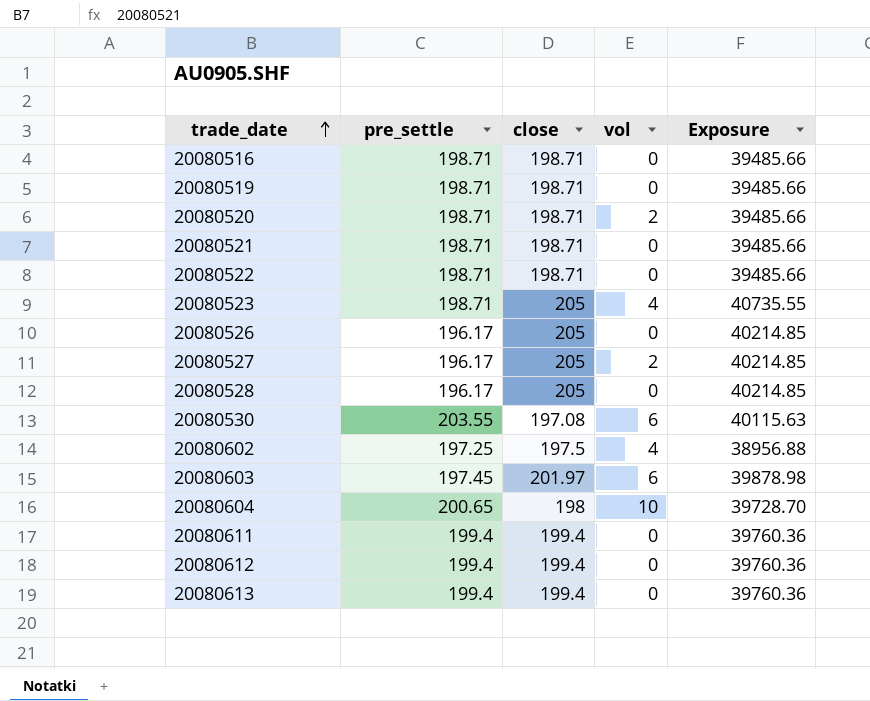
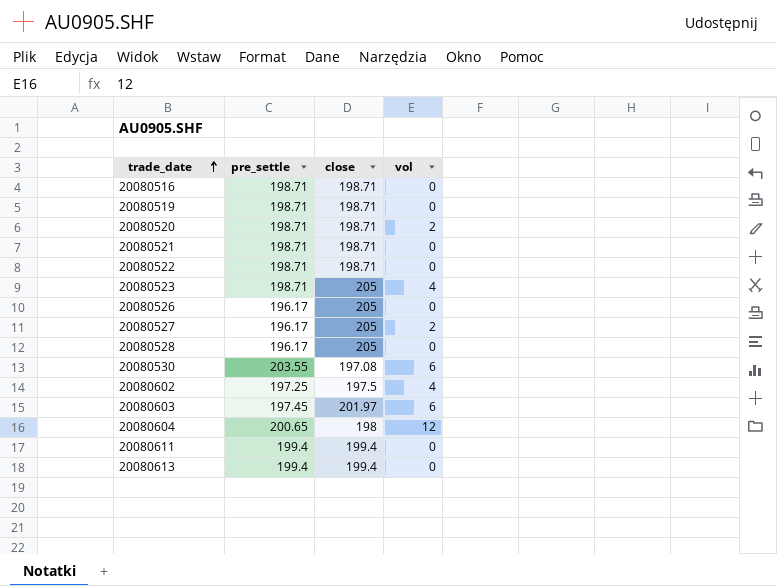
column Exposure | formula: [pre_settle] * [close] -> none
row 20080612: 199.4 | 199.4 | 0 | 39760.36 -> none
20080604 | vol: 10 -> 12

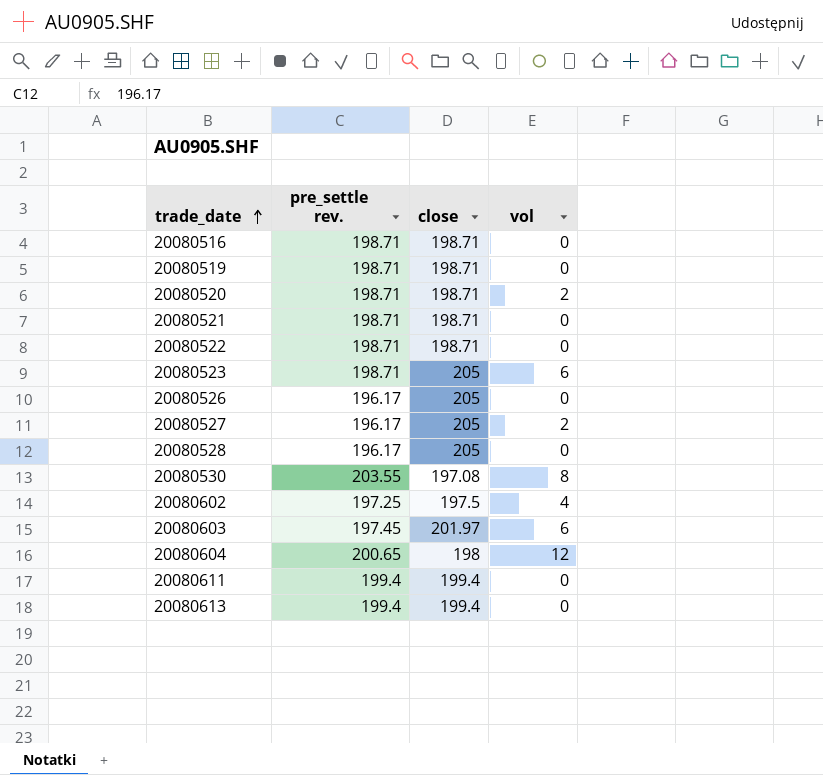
column name: pre_settle -> pre_settle rev.
20080523 | vol: 4 -> 6
20080530 | vol: 6 -> 8

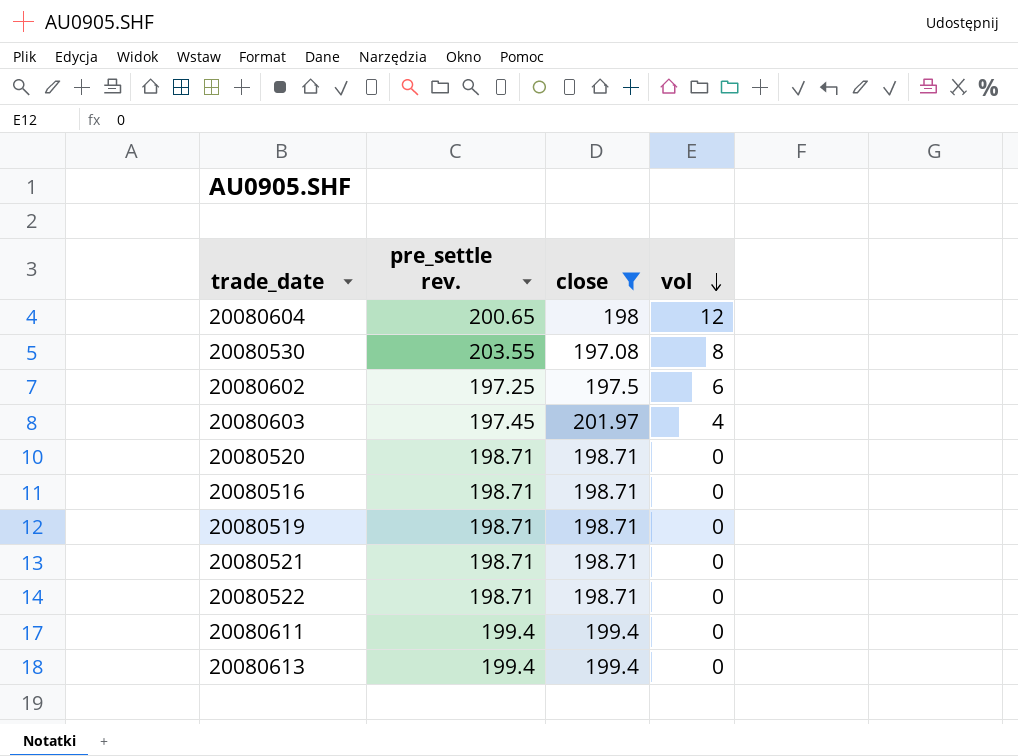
filter: none -> close != 205
row order: trade_date ascending -> vol descending
20080602 | vol: 4 -> 6
20080603 | vol: 6 -> 4
20080520 | vol: 2 -> 0

